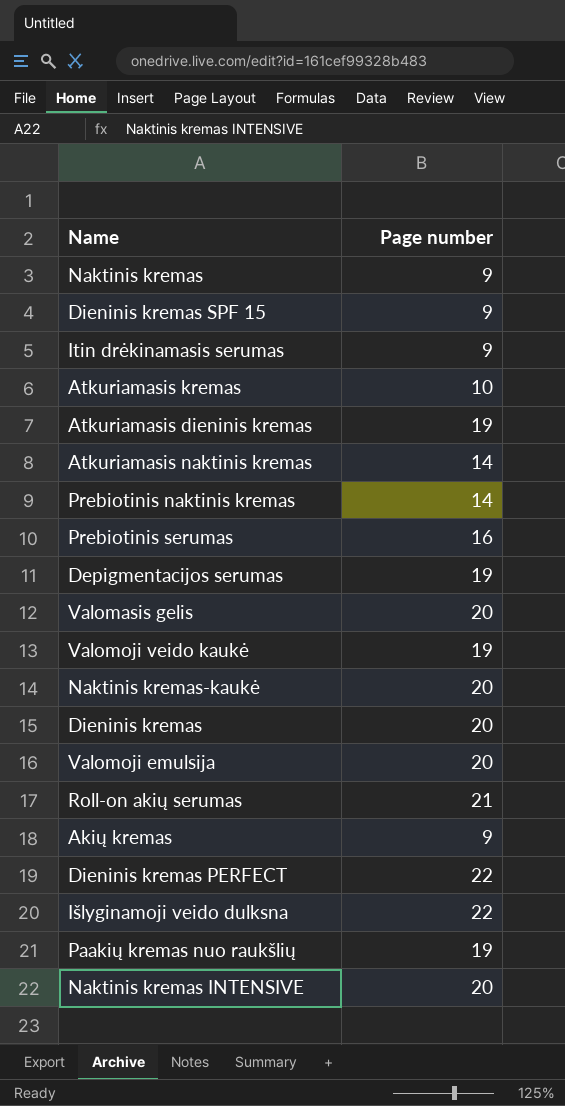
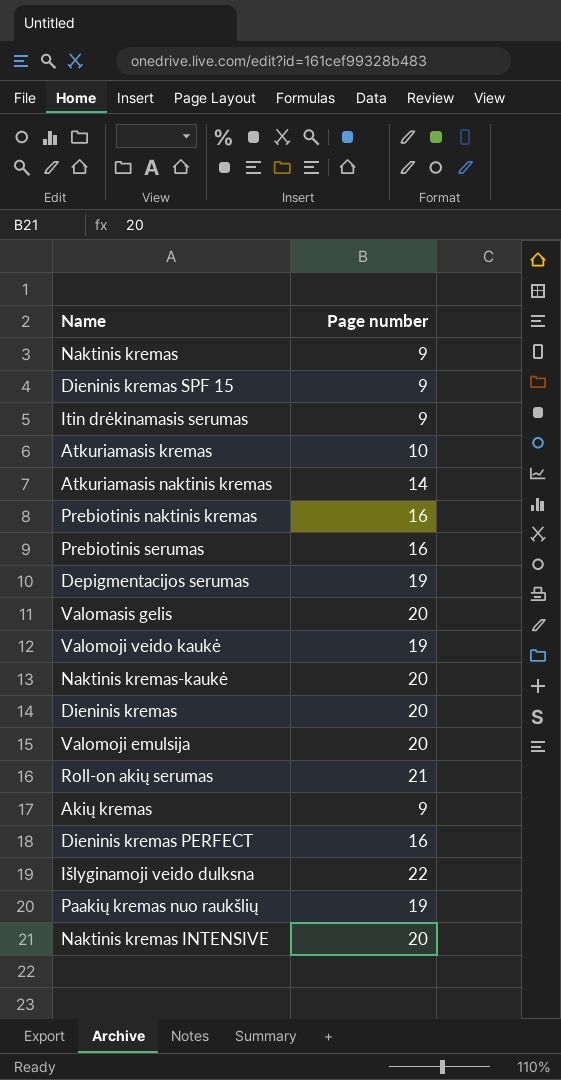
row Atkuriamasis dieninis kremas: 19 -> none
Prebiotinis naktinis kremas | Page number: 14 -> 16
Dieninis kremas PERFECT | Page number: 22 -> 16

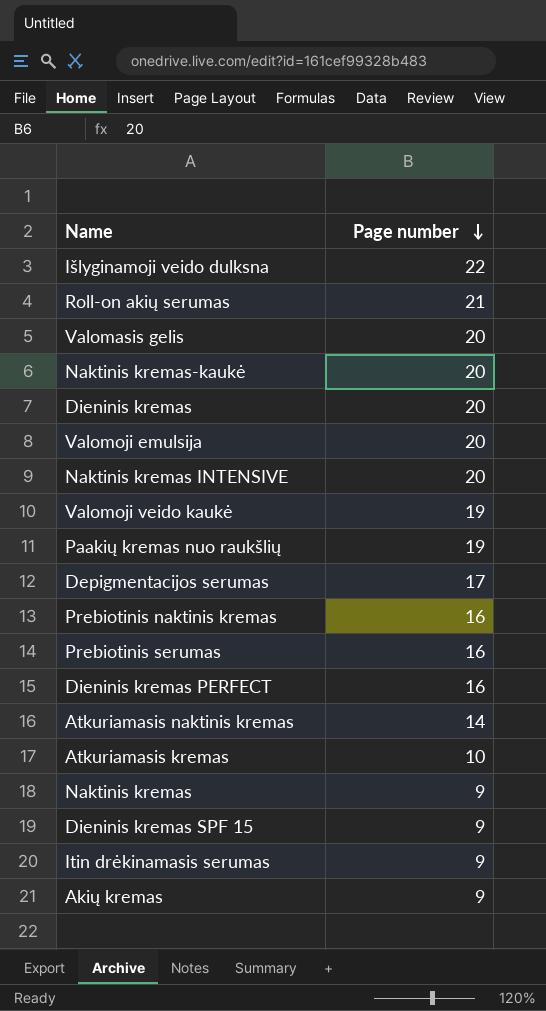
row order: none -> Page number descending
Depigmentacijos serumas | Page number: 19 -> 17

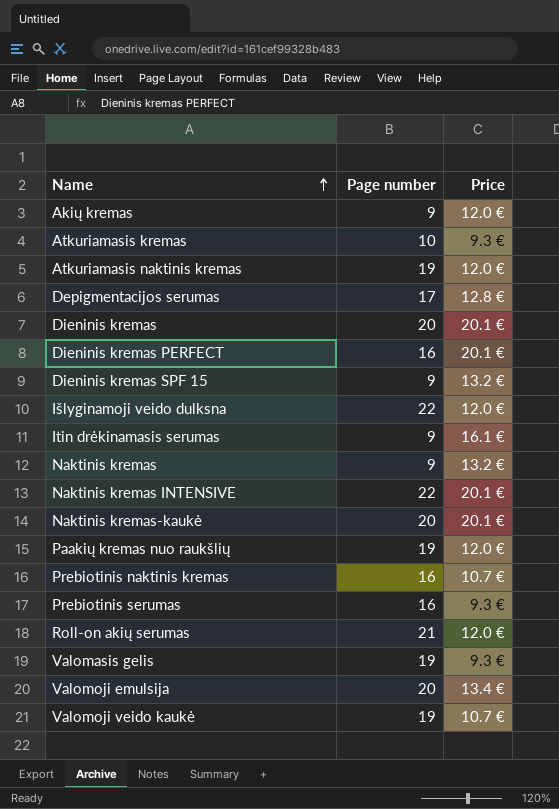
row order: Page number descending -> Name ascending
column Price | position: none -> 3
Atkuriamasis naktinis kremas | Page number: 14 -> 19
Naktinis kremas INTENSIVE | Page number: 20 -> 22
Valomasis gelis | Page number: 20 -> 19

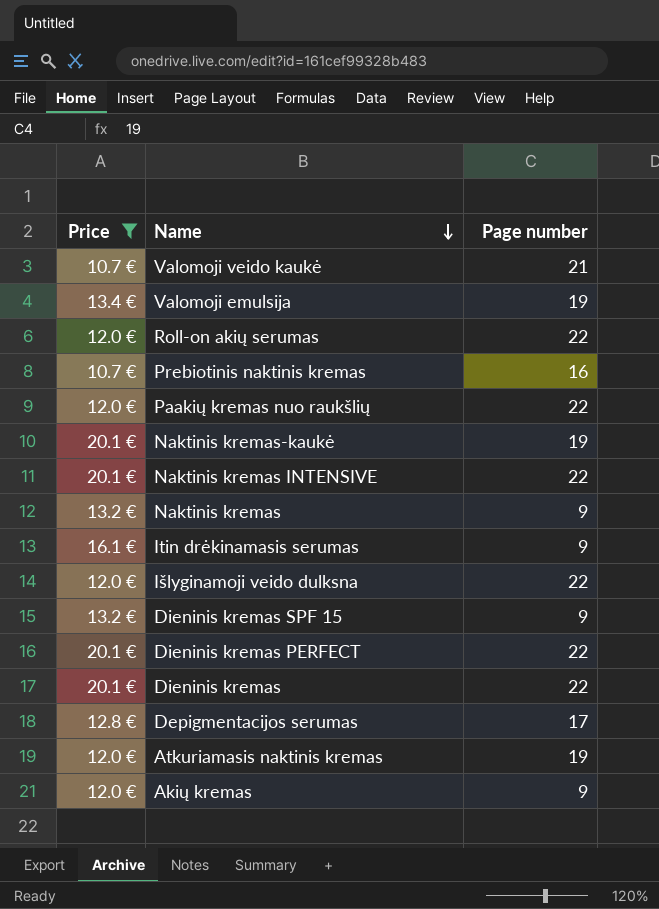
filter: none -> Price != 9.3 €
row order: Name ascending -> Name descending
column Price | position: 3 -> 1
Valomoji veido kaukė | Page number: 19 -> 21
Valomoji emulsija | Page number: 20 -> 19
Roll-on akių serumas | Page number: 21 -> 22
Paakių kremas nuo raukšlių | Page number: 19 -> 22
Naktinis kremas-kaukė | Page number: 20 -> 19
Dieninis kremas PERFECT | Page number: 16 -> 22
Dieninis kremas | Page number: 20 -> 22

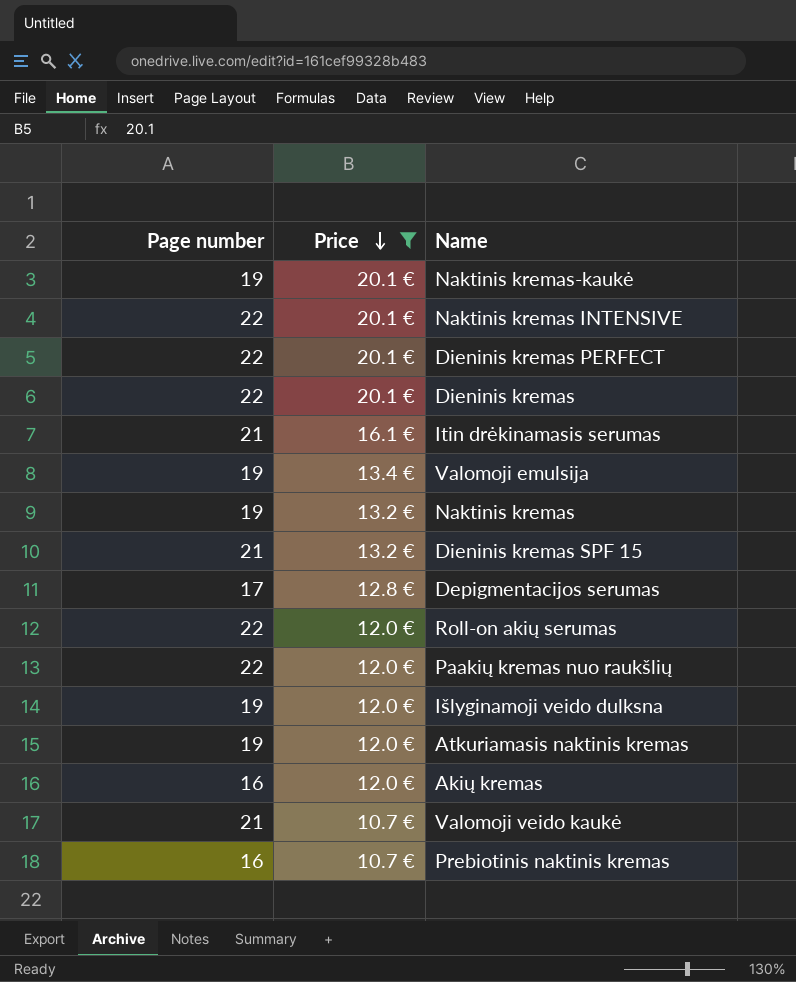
row order: Name descending -> Price descending
column Page number | position: 3 -> 1
Itin drėkinamasis serumas | Page number: 9 -> 21
Naktinis kremas | Page number: 9 -> 19
Dieninis kremas SPF 15 | Page number: 9 -> 21
Išlyginamoji veido dulksna | Page number: 22 -> 19
Akių kremas | Page number: 9 -> 16

